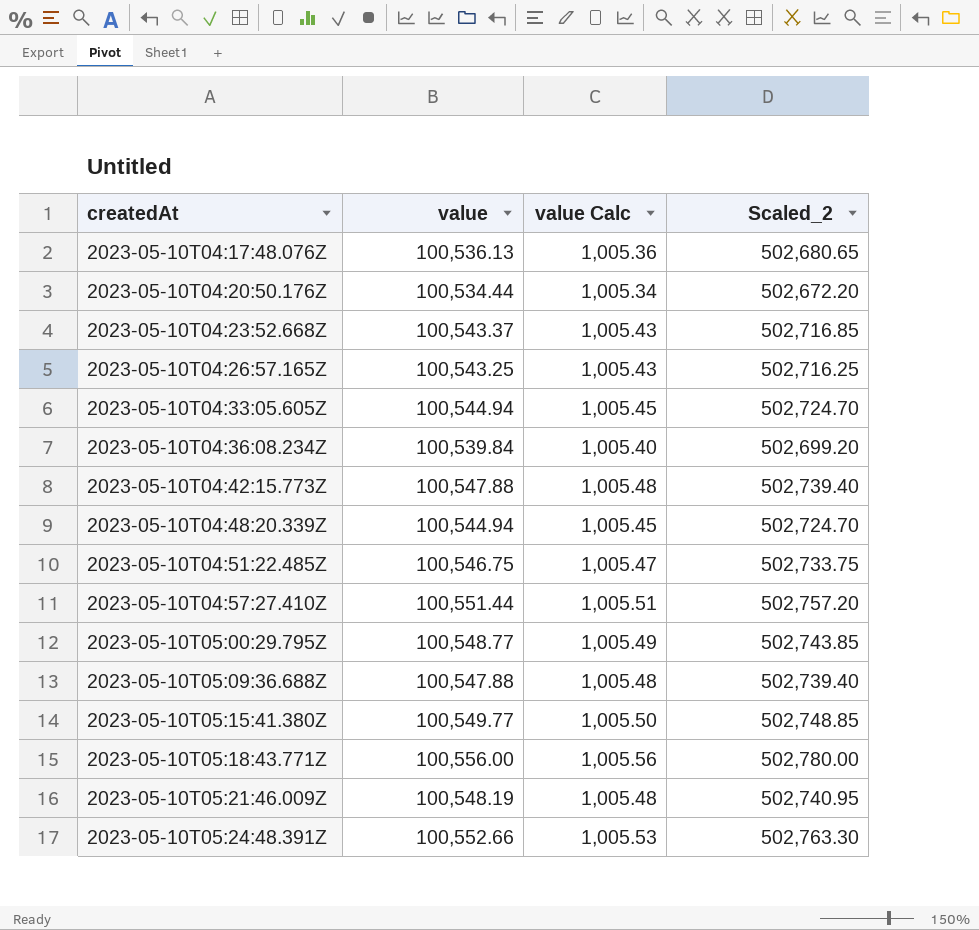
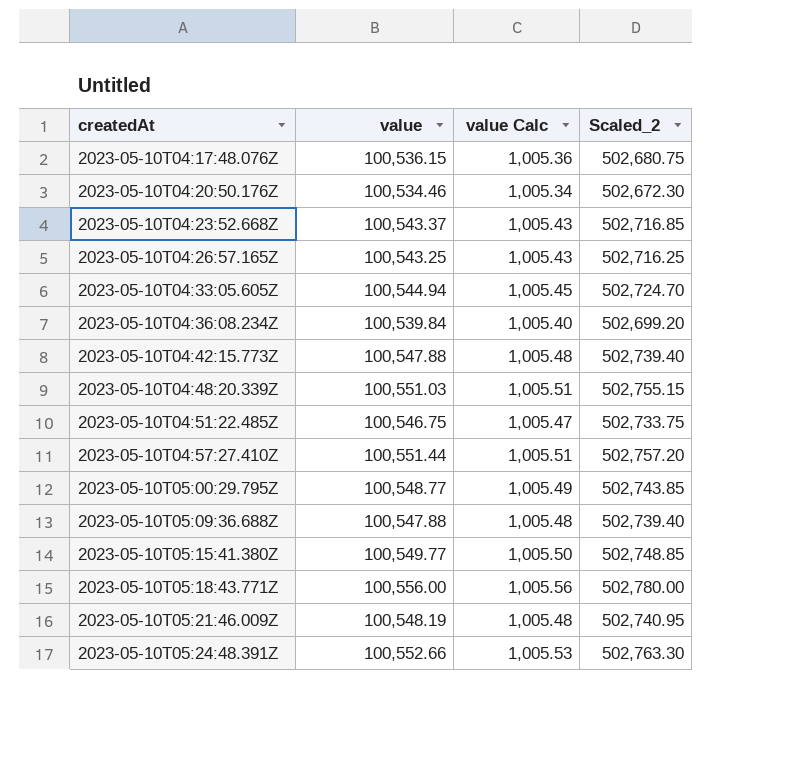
2023-05-10T04:17:48.076Z | value: 100,536.13 -> 100,536.15
2023-05-10T04:17:48.076Z | Scaled_2: 502,680.65 -> 502,680.75
2023-05-10T04:20:50.176Z | value: 100,534.44 -> 100,534.46
2023-05-10T04:20:50.176Z | Scaled_2: 502,672.20 -> 502,672.30
2023-05-10T04:48:20.339Z | value: 100,544.94 -> 100,551.03
2023-05-10T04:48:20.339Z | value Calc: 1,005.45 -> 1,005.51
2023-05-10T04:48:20.339Z | Scaled_2: 502,724.70 -> 502,755.15

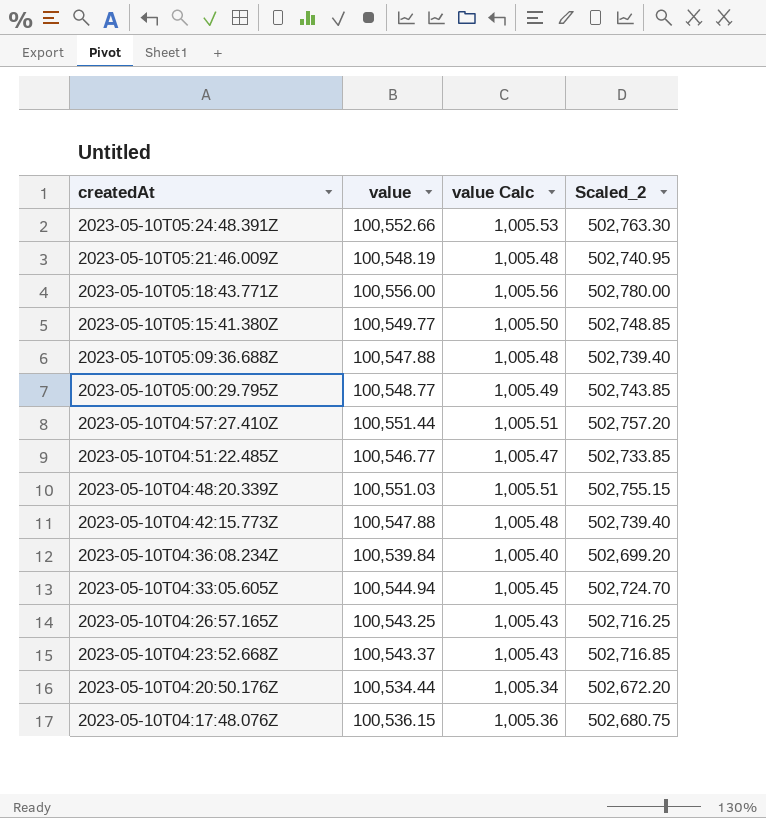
row order: createdAt ascending -> createdAt descending
2023-05-10T04:51:22.485Z | value: 100,546.75 -> 100,546.77
2023-05-10T04:51:22.485Z | Scaled_2: 502,733.75 -> 502,733.85
2023-05-10T04:20:50.176Z | value: 100,534.46 -> 100,534.44
2023-05-10T04:20:50.176Z | Scaled_2: 502,672.30 -> 502,672.20

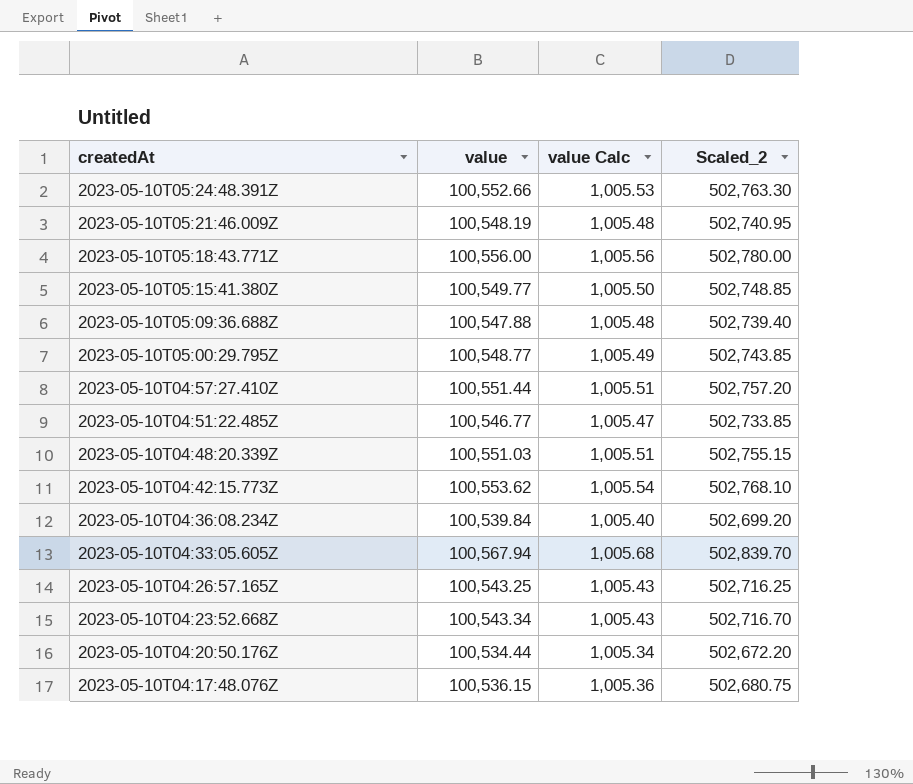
2023-05-10T04:42:15.773Z | value: 100,547.88 -> 100,553.62
2023-05-10T04:42:15.773Z | value Calc: 1,005.48 -> 1,005.54
2023-05-10T04:42:15.773Z | Scaled_2: 502,739.40 -> 502,768.10
2023-05-10T04:33:05.605Z | value: 100,544.94 -> 100,567.94
2023-05-10T04:33:05.605Z | value Calc: 1,005.45 -> 1,005.68
2023-05-10T04:33:05.605Z | Scaled_2: 502,724.70 -> 502,839.70
2023-05-10T04:23:52.668Z | value: 100,543.37 -> 100,543.34
2023-05-10T04:23:52.668Z | Scaled_2: 502,716.85 -> 502,716.70

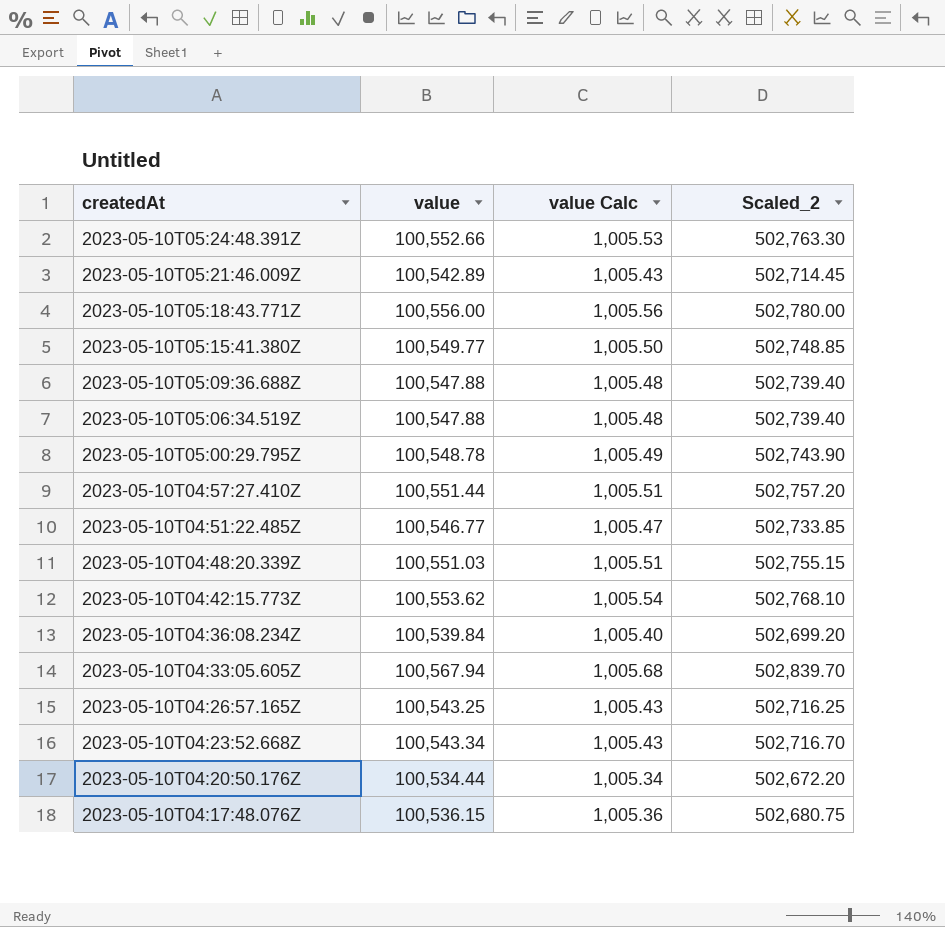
2023-05-10T05:21:46.009Z | value: 100,548.19 -> 100,542.89
2023-05-10T05:21:46.009Z | value Calc: 1,005.48 -> 1,005.43
2023-05-10T05:21:46.009Z | Scaled_2: 502,740.95 -> 502,714.45
row 2023-05-10T05:06:34.519Z: none -> 100,547.88 | 1,005.48 | 502,739.40
2023-05-10T05:00:29.795Z | value: 100,548.77 -> 100,548.78
2023-05-10T05:00:29.795Z | Scaled_2: 502,743.85 -> 502,743.90

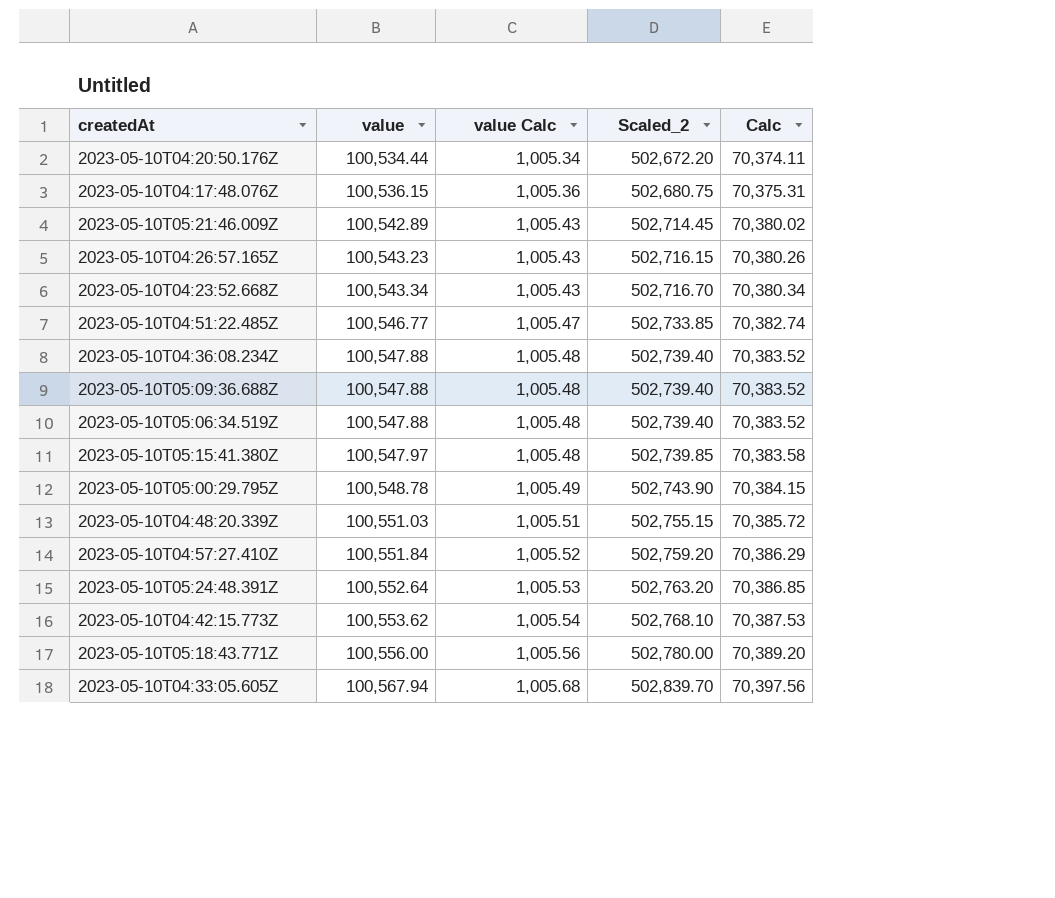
row order: createdAt descending -> value ascending
column Calc | formula: none -> [value] * 0.7
2023-05-10T04:26:57.165Z | value: 100,543.25 -> 100,543.23
2023-05-10T04:26:57.165Z | Scaled_2: 502,716.25 -> 502,716.15
2023-05-10T04:36:08.234Z | value: 100,539.84 -> 100,547.88
2023-05-10T04:36:08.234Z | value Calc: 1,005.40 -> 1,005.48
2023-05-10T04:36:08.234Z | Scaled_2: 502,699.20 -> 502,739.40
2023-05-10T05:15:41.380Z | value: 100,549.77 -> 100,547.97
2023-05-10T05:15:41.380Z | value Calc: 1,005.50 -> 1,005.48
2023-05-10T05:15:41.380Z | Scaled_2: 502,748.85 -> 502,739.85
2023-05-10T04:57:27.410Z | value: 100,551.44 -> 100,551.84
2023-05-10T04:57:27.410Z | value Calc: 1,005.51 -> 1,005.52
2023-05-10T04:57:27.410Z | Scaled_2: 502,757.20 -> 502,759.20
2023-05-10T05:24:48.391Z | value: 100,552.66 -> 100,552.64
2023-05-10T05:24:48.391Z | Scaled_2: 502,763.30 -> 502,763.20

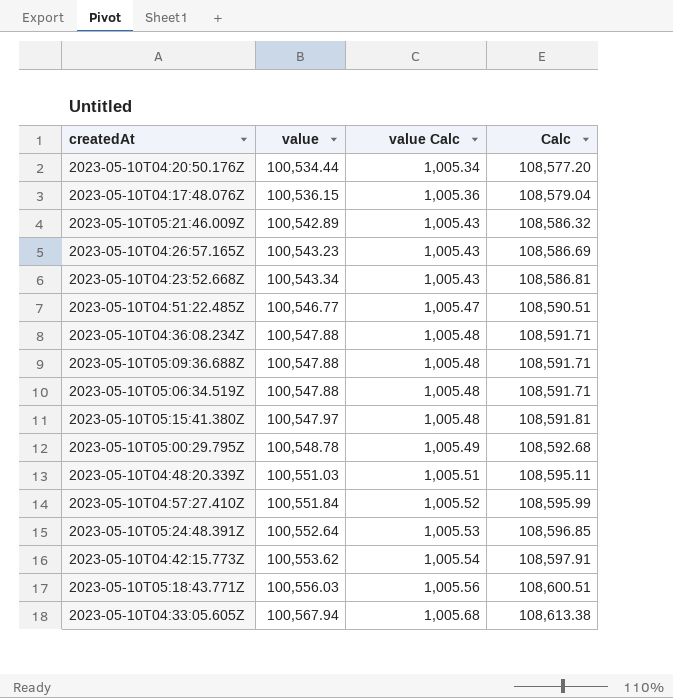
column Scaled_2 | formula: [value] * 5 -> none
column Calc | formula: [value] * 0.7 -> [value] * 1.08
2023-05-10T05:18:43.771Z | value: 100,556.00 -> 100,556.03

